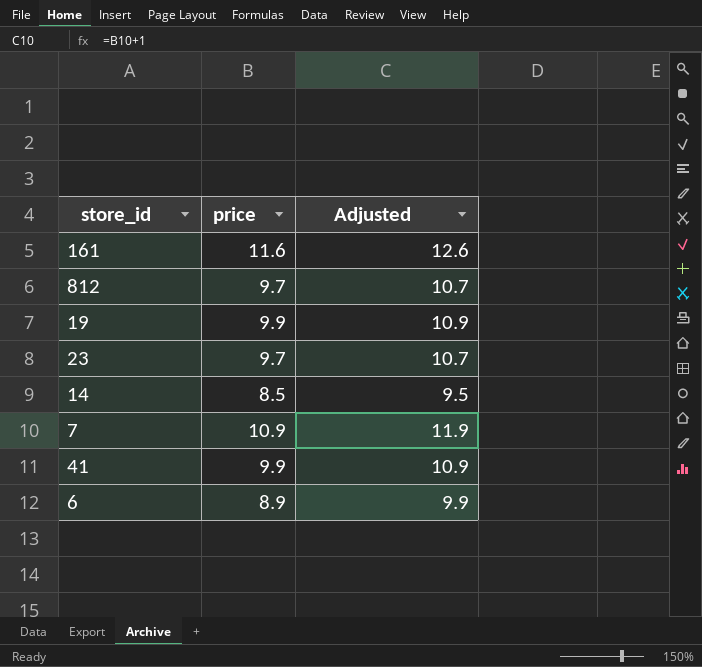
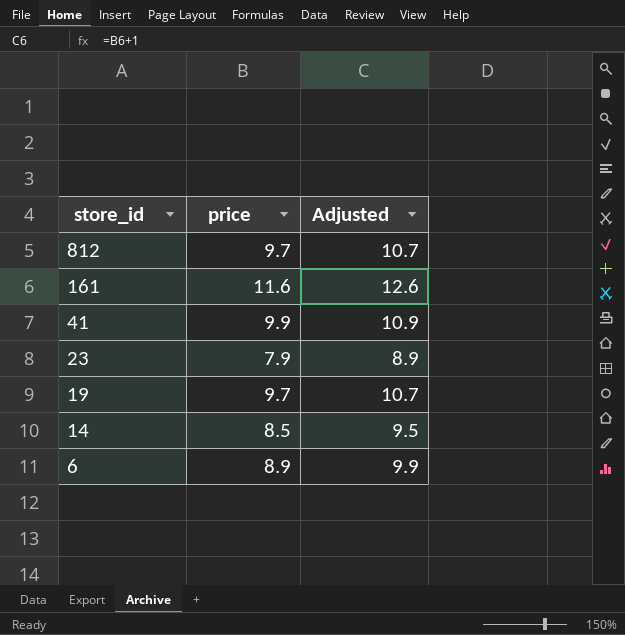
row order: none -> store_id descending
row 7: 10.9 | 11.9 -> none
23 | price: 9.7 -> 7.9
23 | Adjusted: 10.7 -> 8.9
19 | price: 9.9 -> 9.7
19 | Adjusted: 10.9 -> 10.7

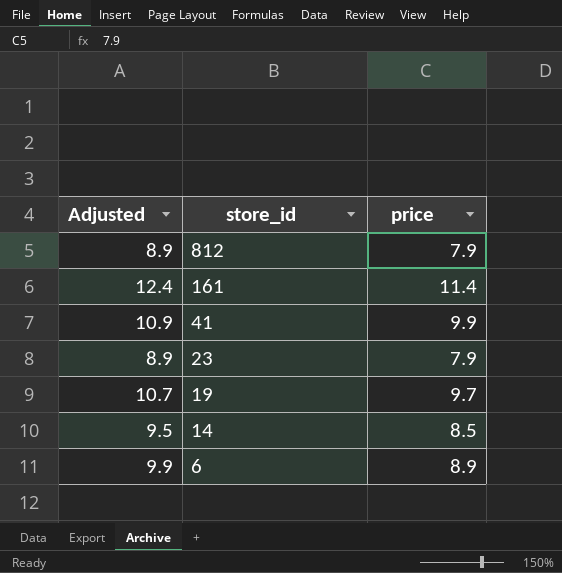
column Adjusted | position: 3 -> 1
812 | Adjusted: 10.7 -> 8.9
812 | price: 9.7 -> 7.9
161 | Adjusted: 12.6 -> 12.4
161 | price: 11.6 -> 11.4

